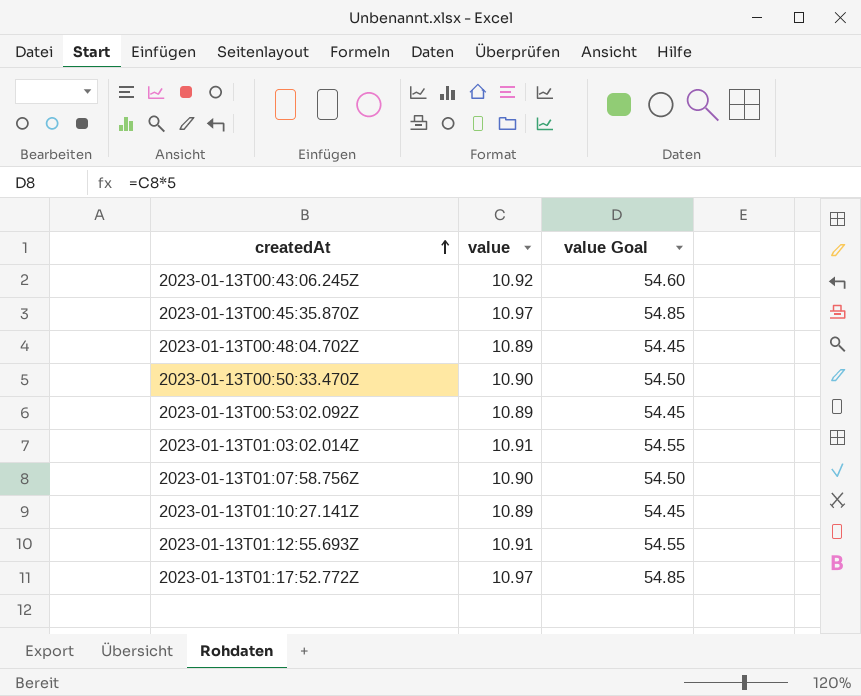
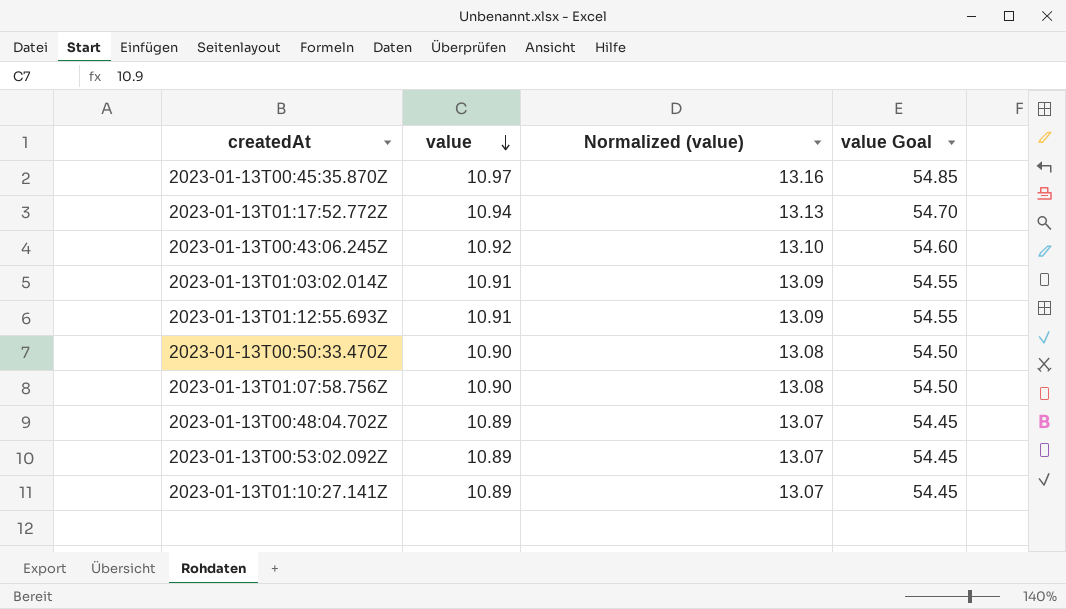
row order: createdAt ascending -> value descending
column Normalized (value) | formula: none -> [value] * 1.2
2023-01-13T01:17:52.772Z | value: 10.97 -> 10.94
2023-01-13T01:17:52.772Z | value Goal: 54.85 -> 54.70

